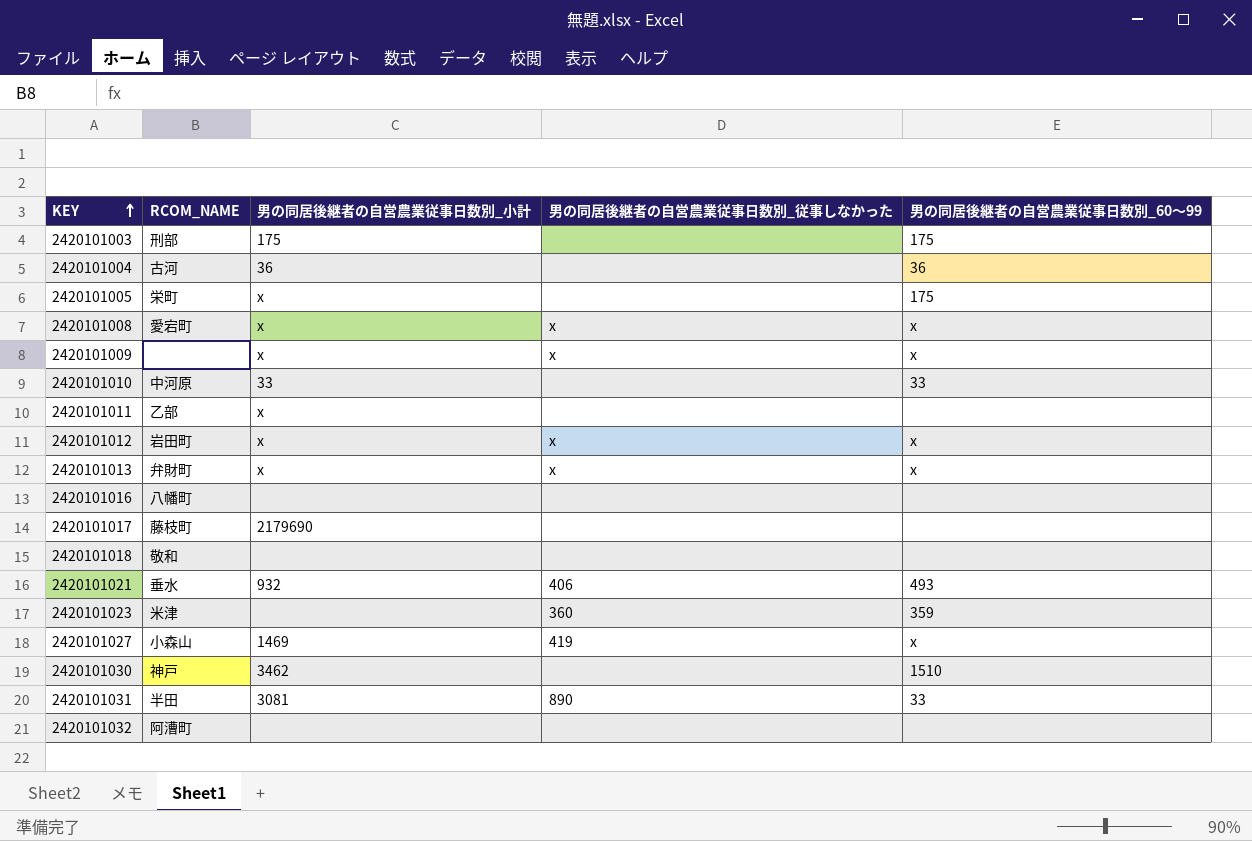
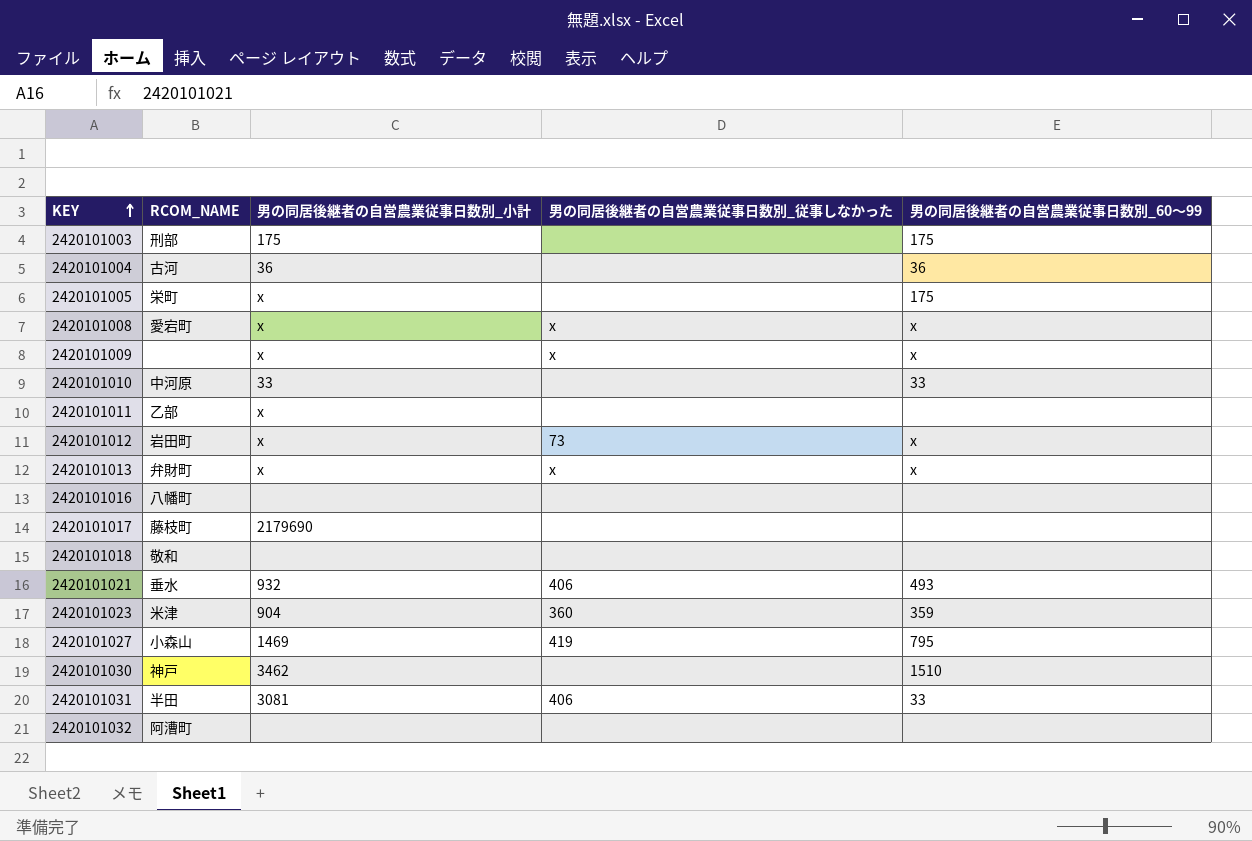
2420101012 | 男の同居後継者の自営農業従事日数別_従事しなかった: x -> 73
2420101023 | 男の同居後継者の自営農業従事日数別_小計: none -> 904
2420101027 | 男の同居後継者の自営農業従事日数別_60～99: x -> 795
2420101031 | 男の同居後継者の自営農業従事日数別_従事しなかった: 890 -> 406

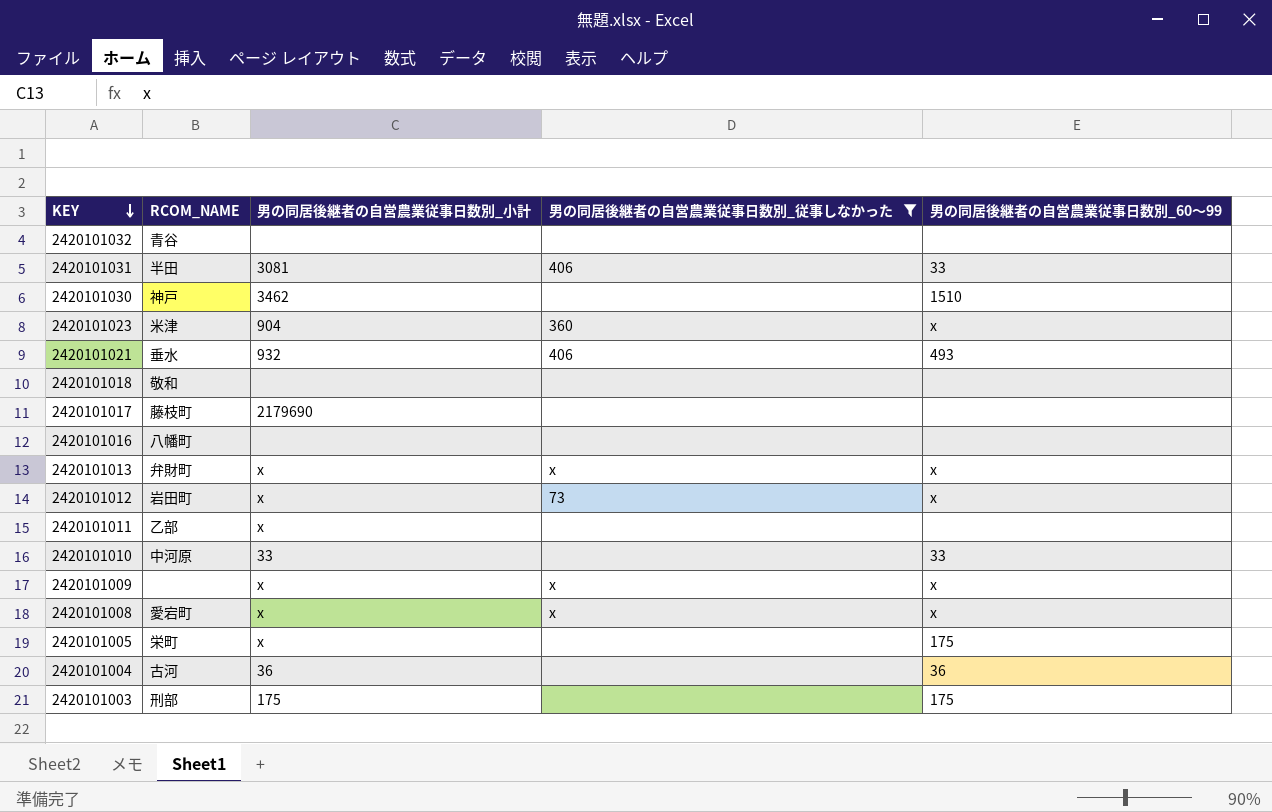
filter: none -> 男の同居後継者の自営農業従事日数別_従事しなかった != 419
row order: KEY ascending -> KEY descending
2420101032 | RCOM_NAME: 阿漕町 -> 青谷
2420101023 | 男の同居後継者の自営農業従事日数別_60～99: 359 -> x

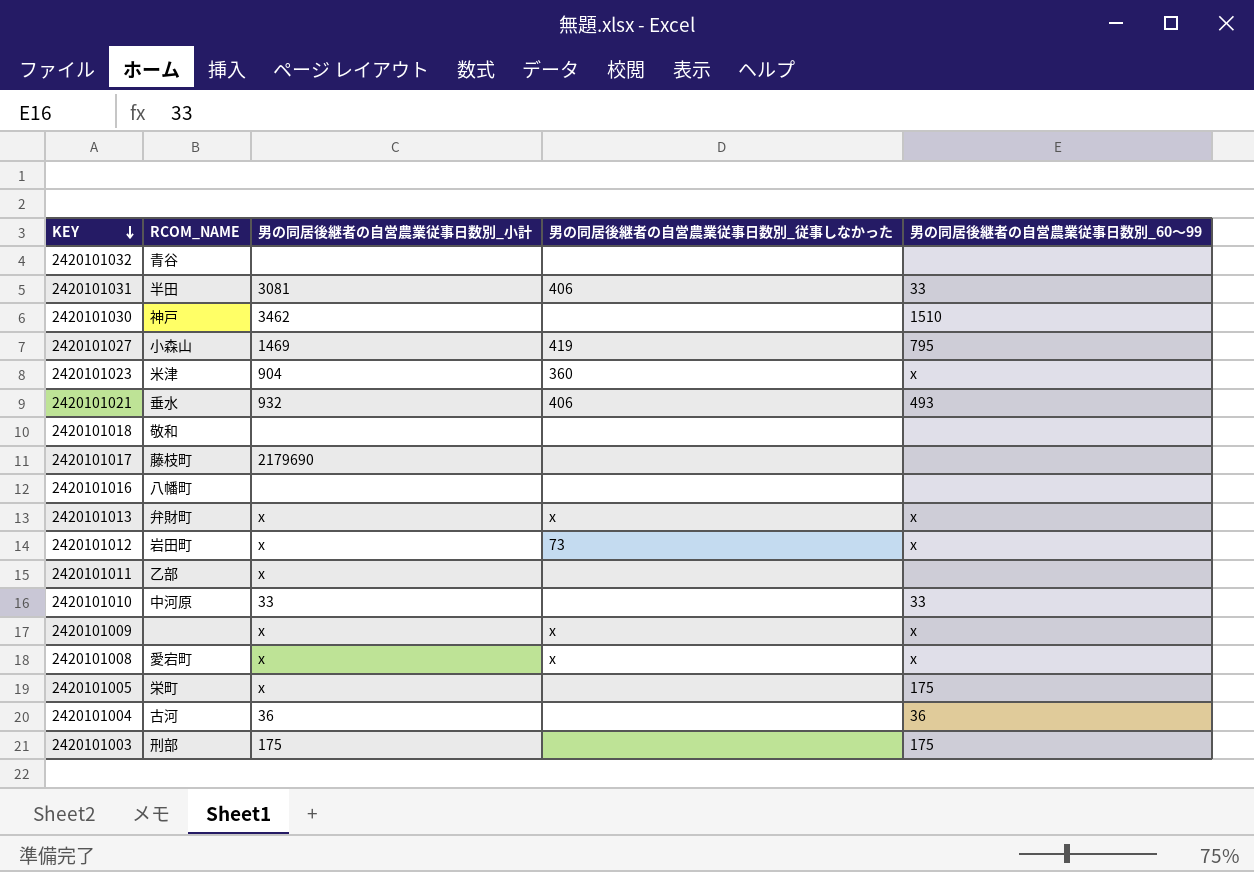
filter: 男の同居後継者の自営農業従事日数別_従事しなかった != 419 -> none

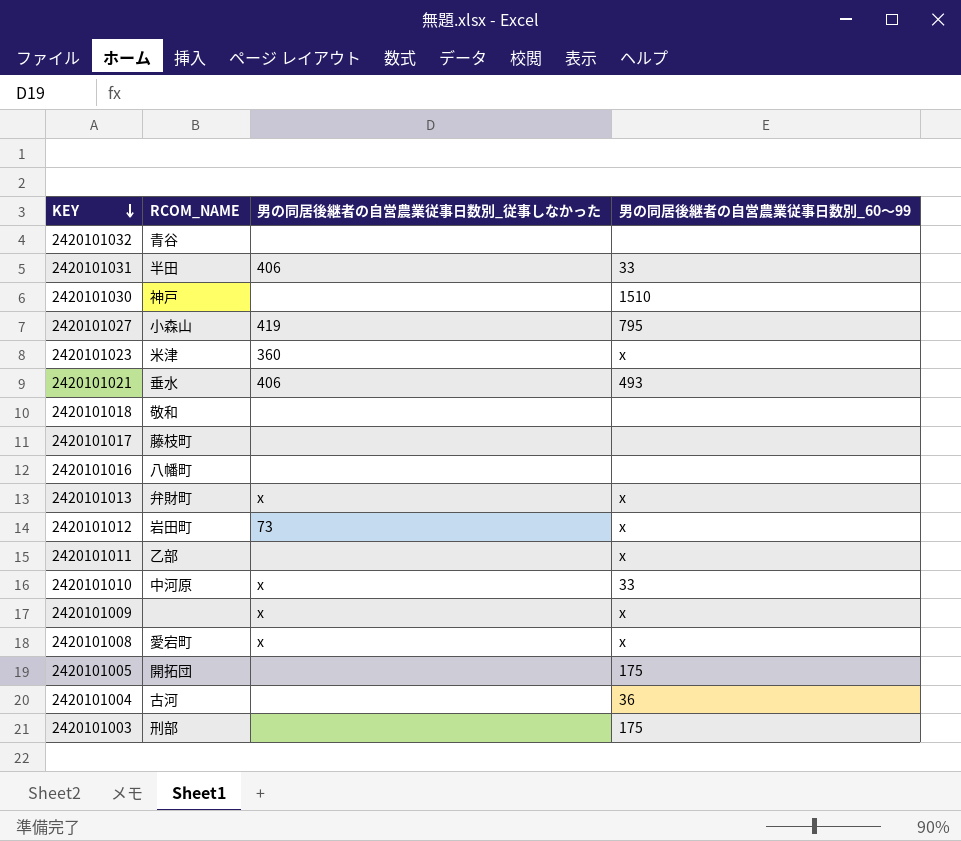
column 男の同居後継者の自営農業従事日数別_小計 | position: 3 -> none
2420101011 | 男の同居後継者の自営農業従事日数別_60～99: none -> x
2420101010 | 男の同居後継者の自営農業従事日数別_従事しなかった: none -> x
2420101005 | RCOM_NAME: 栄町 -> 開拓団

